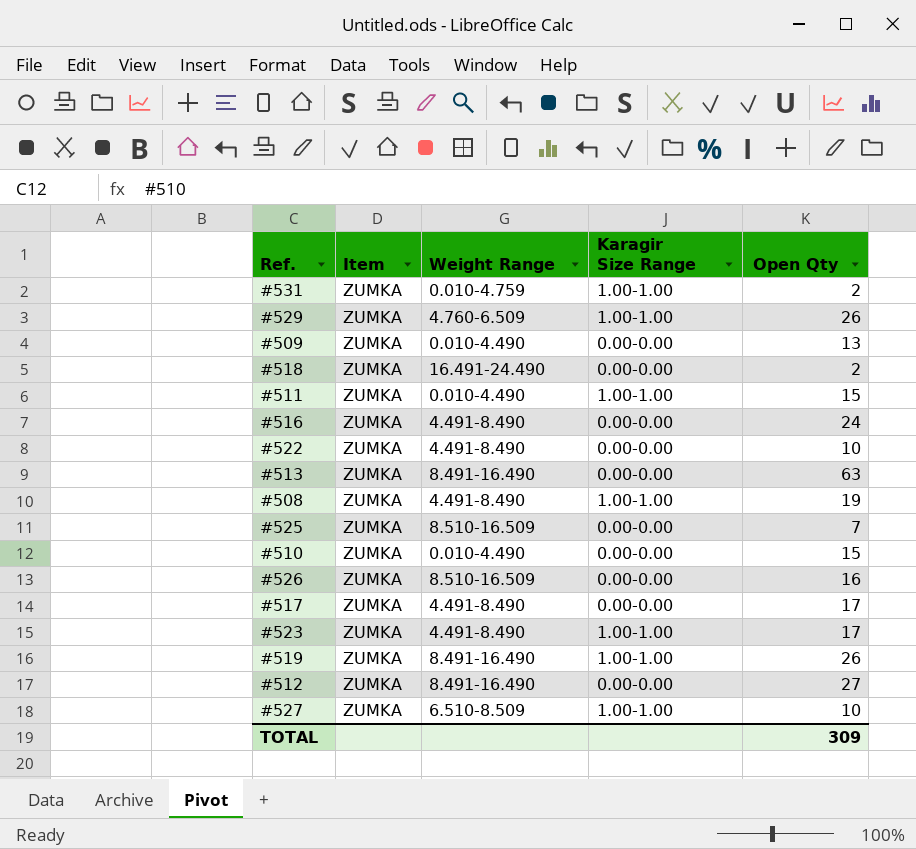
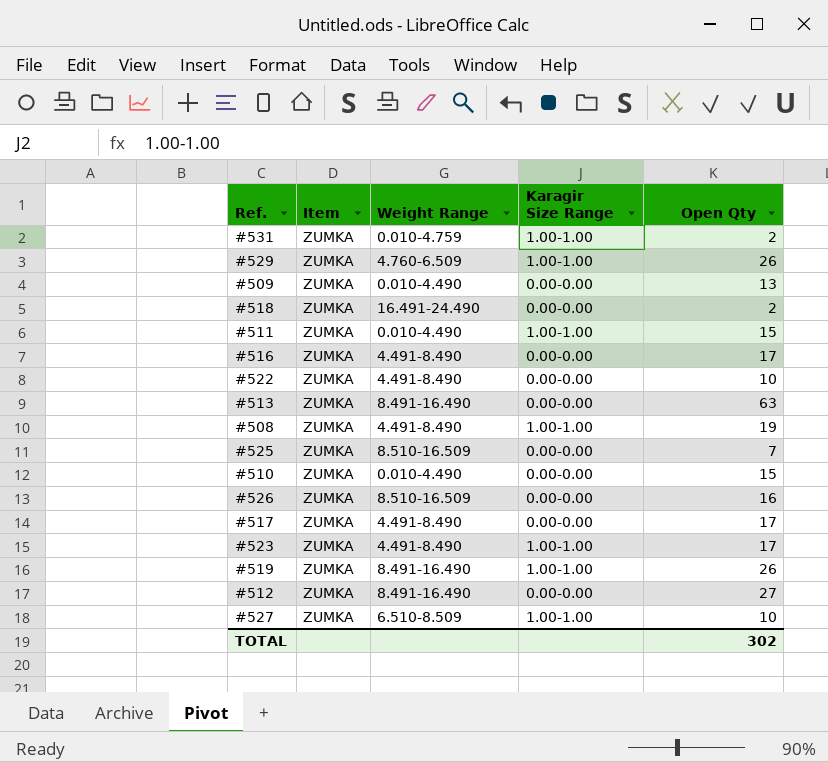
#516 | Open Qty: 24 -> 17
TOTAL | Open Qty: 309 -> 302

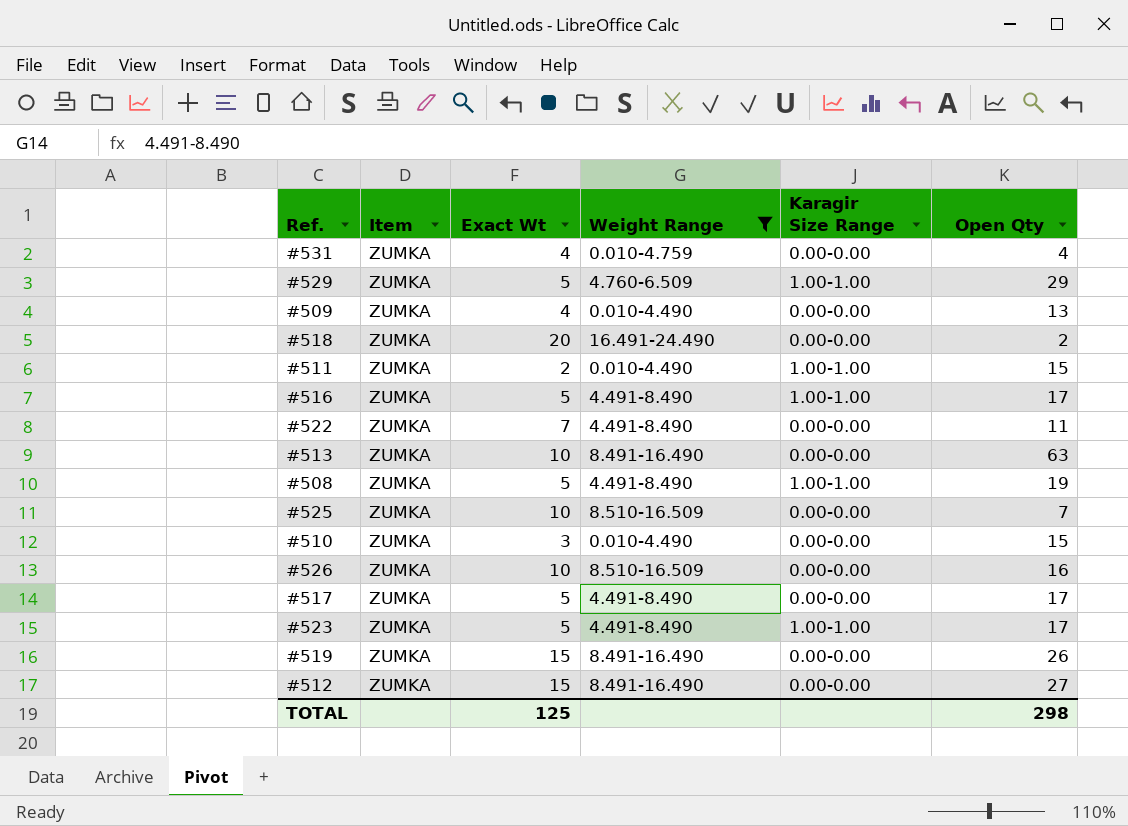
filter: none -> Weight Range != 6.510-8.509
column Exact Wt | position: none -> 3
#531 | Karagir Size Range: 1.00-1.00 -> 0.00-0.00
#531 | Open Qty: 2 -> 4
#529 | Open Qty: 26 -> 29
#516 | Karagir Size Range: 0.00-0.00 -> 1.00-1.00
#522 | Open Qty: 10 -> 11
#519 | Karagir Size Range: 1.00-1.00 -> 0.00-0.00
TOTAL | Open Qty: 302 -> 298

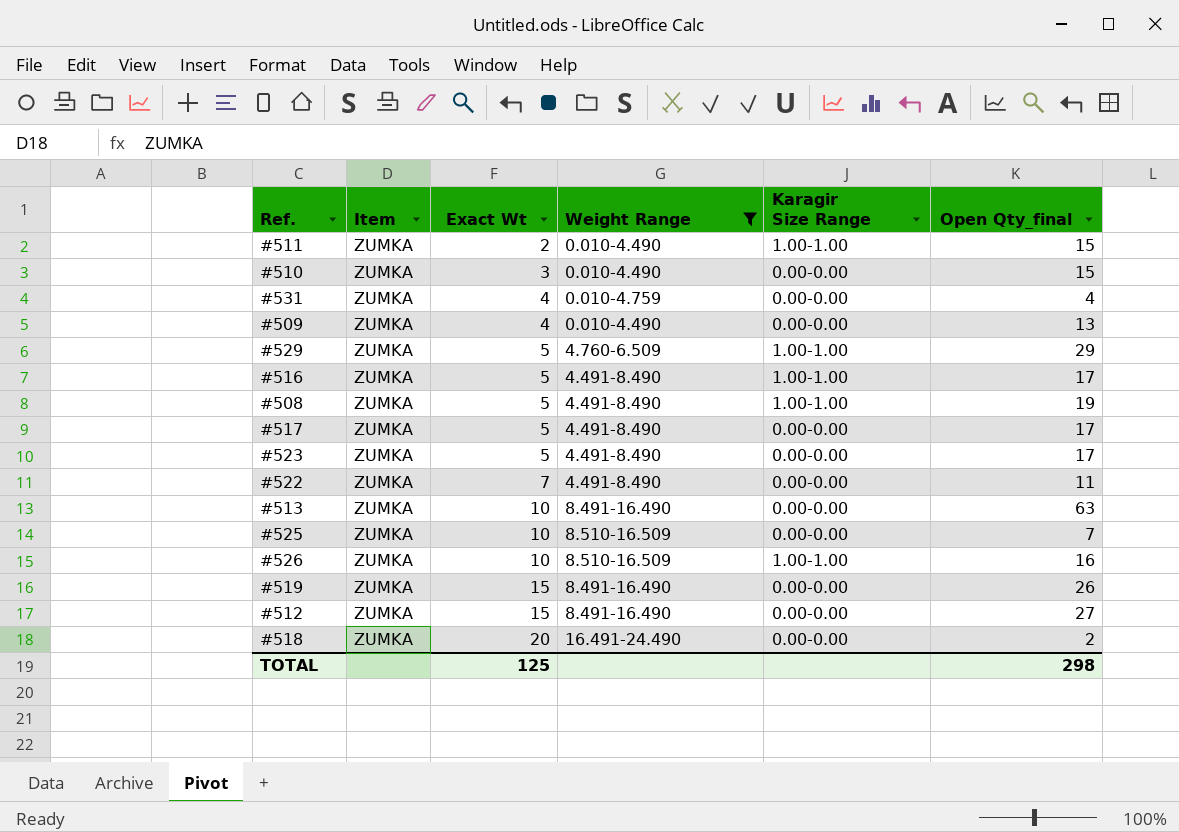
row order: none -> Exact Wt ascending
column name: Open Qty -> Open Qty_final
#523 | Karagir Size Range: 1.00-1.00 -> 0.00-0.00
#526 | Karagir Size Range: 0.00-0.00 -> 1.00-1.00

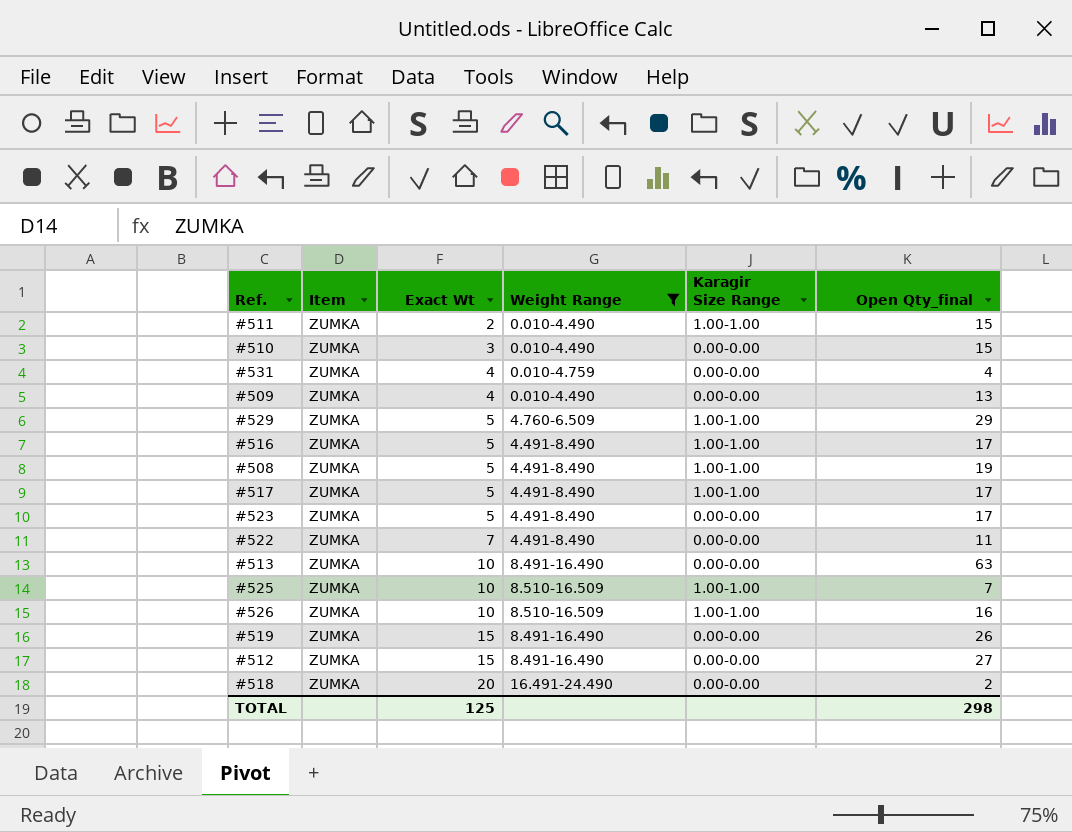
#517 | Karagir Size Range: 0.00-0.00 -> 1.00-1.00
#525 | Karagir Size Range: 0.00-0.00 -> 1.00-1.00

